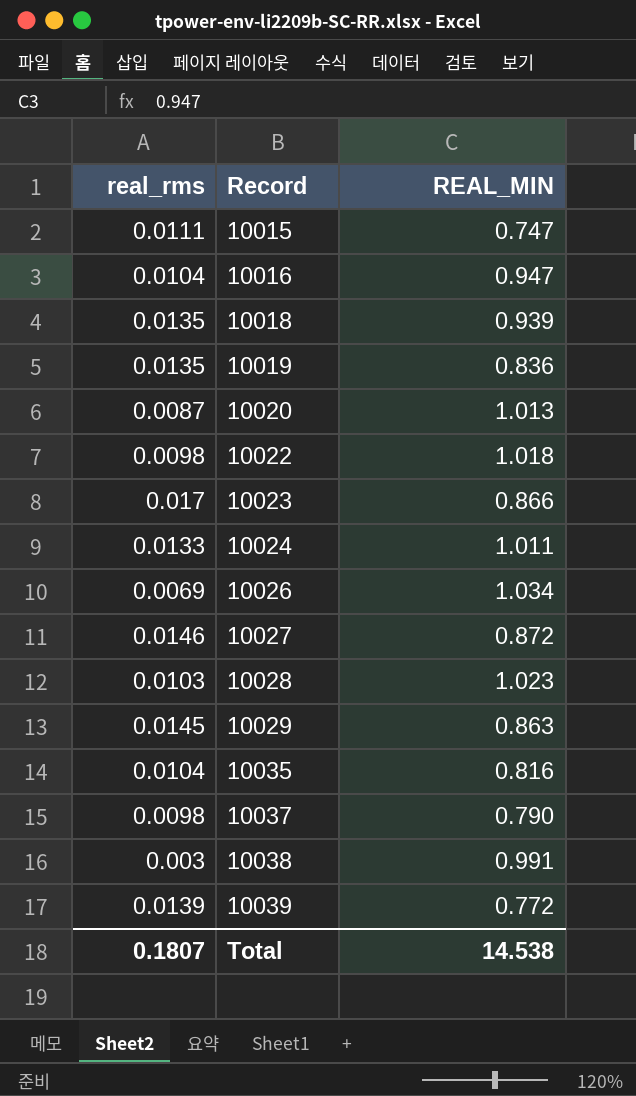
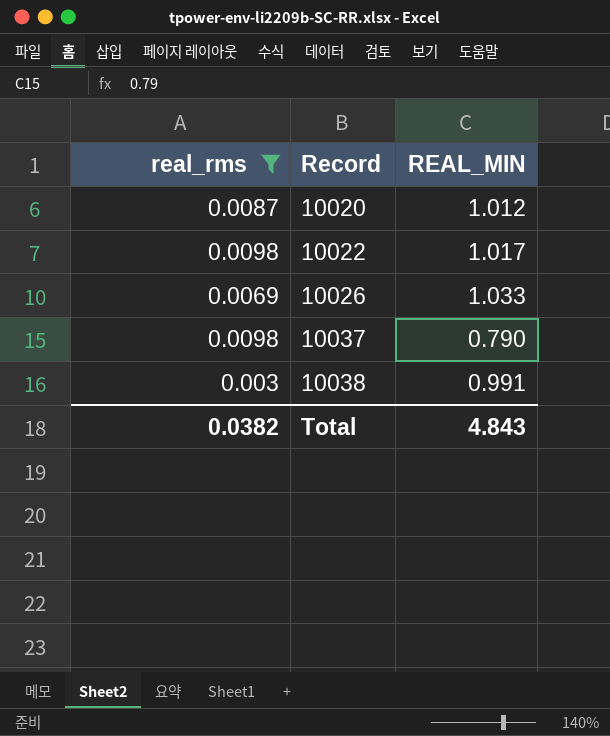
filter: none -> real_rms <= 0.0098
10020 | REAL_MIN: 1.013 -> 1.012
10022 | REAL_MIN: 1.018 -> 1.017
10026 | REAL_MIN: 1.034 -> 1.033
Total | real_rms: 0.1807 -> 0.0382
Total | REAL_MIN: 14.538 -> 4.843

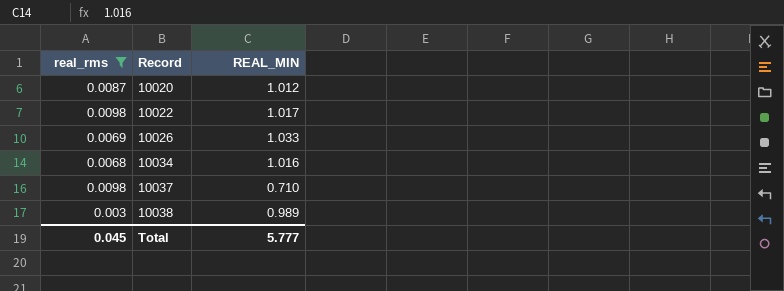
row 10034: none -> 0.0068 | 1.016
10037 | REAL_MIN: 0.790 -> 0.710
10038 | REAL_MIN: 0.991 -> 0.989
Total | real_rms: 0.0382 -> 0.045
Total | REAL_MIN: 4.843 -> 5.777

